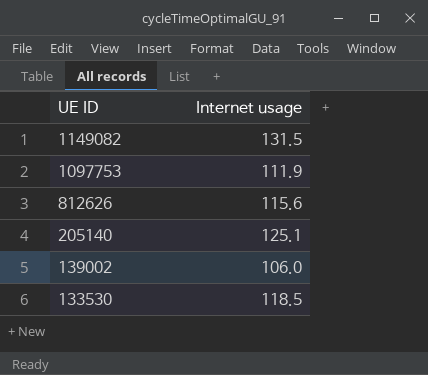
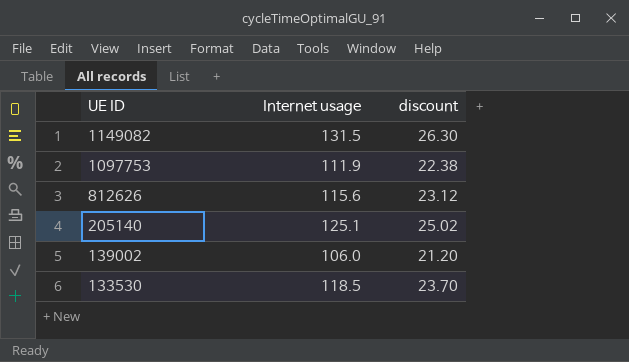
column discount | formula: none -> [Internet usage] * 0.2

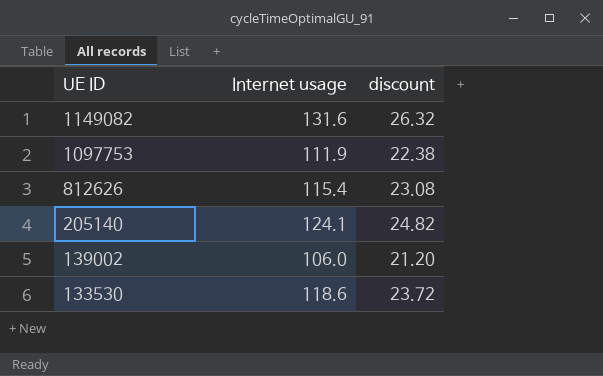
1149082 | Internet usage: 131.5 -> 131.6
1149082 | discount: 26.30 -> 26.32
812626 | Internet usage: 115.6 -> 115.4
812626 | discount: 23.12 -> 23.08
205140 | Internet usage: 125.1 -> 124.1
205140 | discount: 25.02 -> 24.82
133530 | Internet usage: 118.5 -> 118.6
133530 | discount: 23.70 -> 23.72

